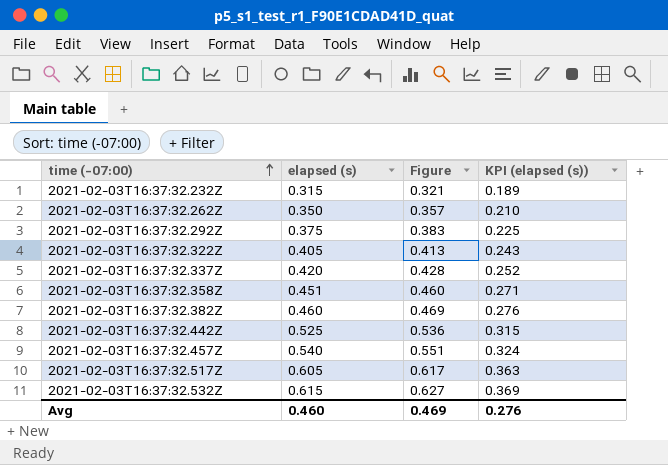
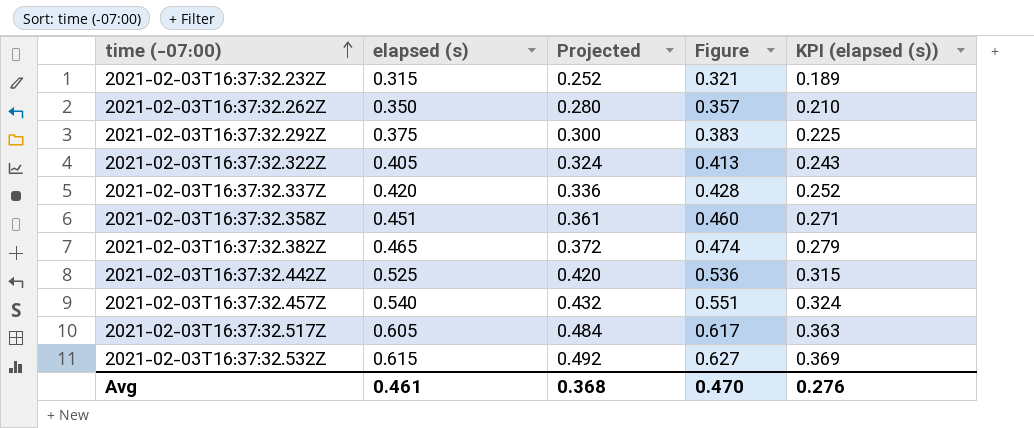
column Projected | formula: none -> [elapsed (s)] * 0.8
2021-02-03T16:37:32.382Z | elapsed (s): 0.460 -> 0.465
2021-02-03T16:37:32.382Z | Figure: 0.469 -> 0.474
2021-02-03T16:37:32.382Z | KPI (elapsed (s)): 0.276 -> 0.279
Avg | elapsed (s): 0.460 -> 0.461
Avg | Figure: 0.469 -> 0.470

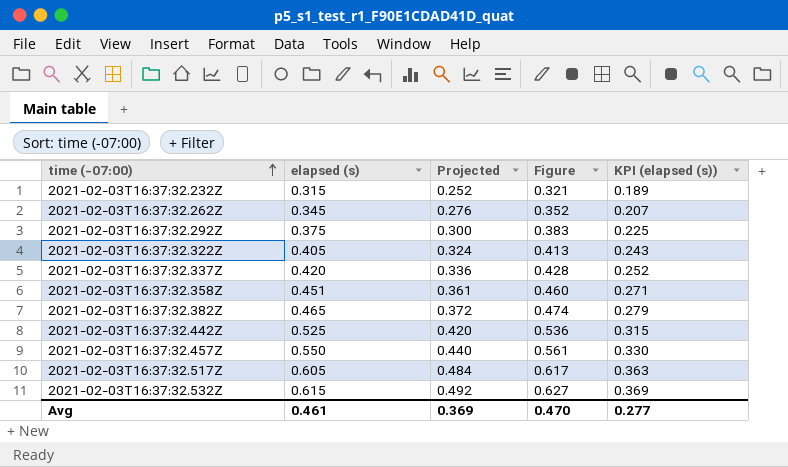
2021-02-03T16:37:32.262Z | elapsed (s): 0.350 -> 0.345
2021-02-03T16:37:32.262Z | Projected: 0.280 -> 0.276
2021-02-03T16:37:32.262Z | Figure: 0.357 -> 0.352
2021-02-03T16:37:32.262Z | KPI (elapsed (s)): 0.210 -> 0.207
2021-02-03T16:37:32.457Z | elapsed (s): 0.540 -> 0.550
2021-02-03T16:37:32.457Z | Projected: 0.432 -> 0.440
2021-02-03T16:37:32.457Z | Figure: 0.551 -> 0.561
2021-02-03T16:37:32.457Z | KPI (elapsed (s)): 0.324 -> 0.330
Avg | Projected: 0.368 -> 0.369
Avg | KPI (elapsed (s)): 0.276 -> 0.277

